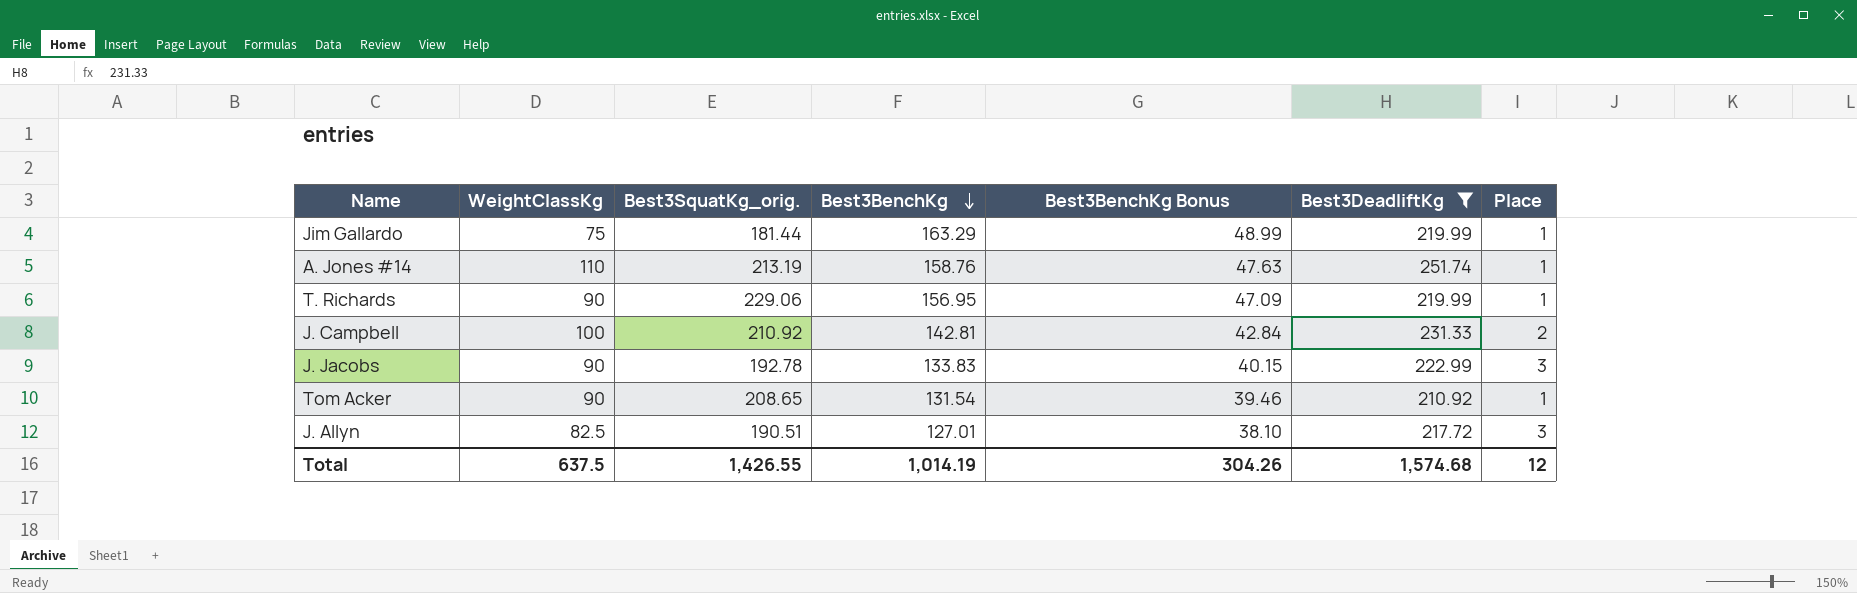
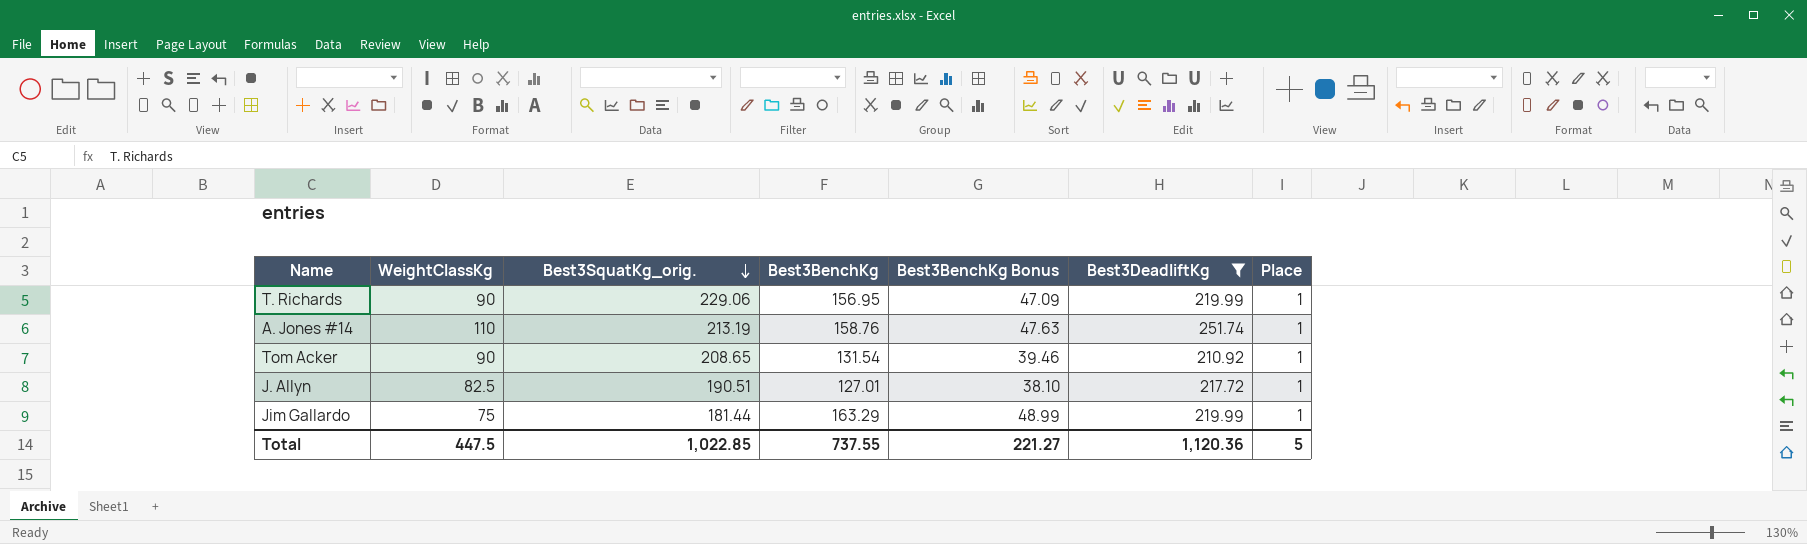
row order: Best3BenchKg descending -> Best3SquatKg_orig. descending
row J. Campbell: 100 | 210.92 | 142.81 | 42.84 | 231.33 | 2 -> none
row J. Jacobs: 90 | 192.78 | 133.83 | 40.15 | 222.99 | 3 -> none
J. Allyn | Place: 3 -> 1
Total | WeightClassKg: 637.5 -> 447.5
Total | Best3SquatKg_orig.: 1,426.55 -> 1,022.85
Total | Best3BenchKg: 1,014.19 -> 737.55
Total | Best3BenchKg Bonus: 304.26 -> 221.27
Total | Best3DeadliftKg: 1,574.68 -> 1,120.36
Total | Place: 12 -> 5

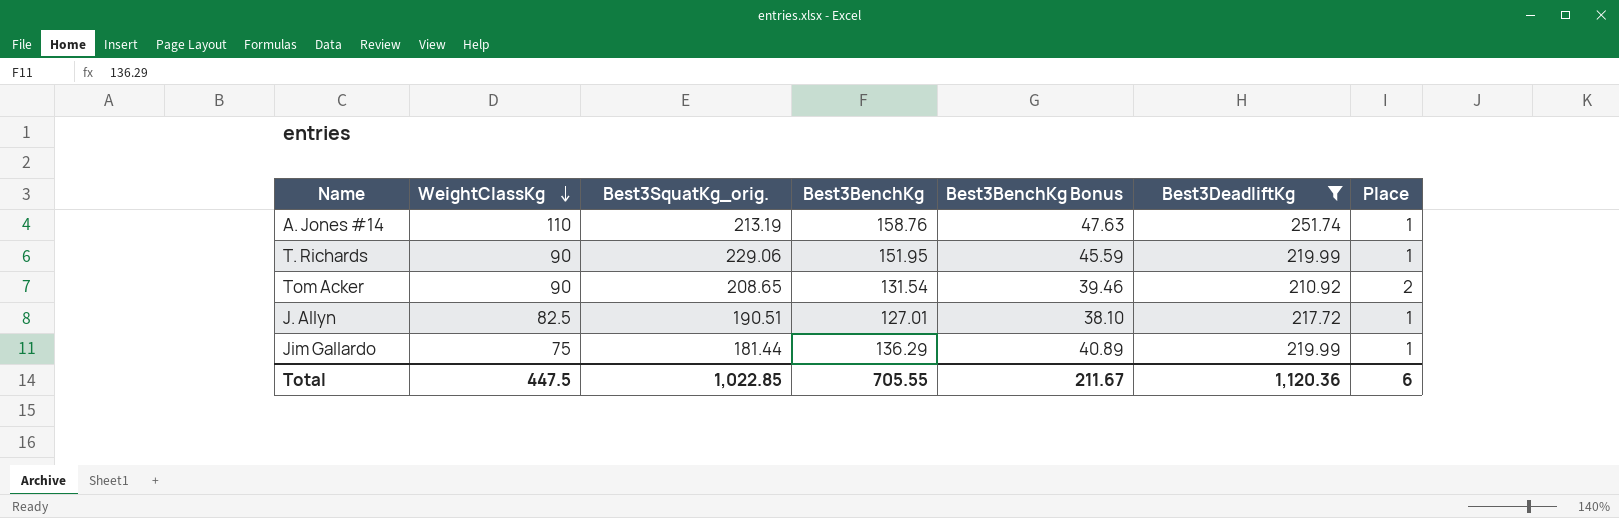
row order: Best3SquatKg_orig. descending -> WeightClassKg descending
T. Richards | Best3BenchKg: 156.95 -> 151.95
T. Richards | Best3BenchKg Bonus: 47.09 -> 45.59
Tom Acker | Place: 1 -> 2
Jim Gallardo | Best3BenchKg: 163.29 -> 136.29
Jim Gallardo | Best3BenchKg Bonus: 48.99 -> 40.89
Total | Best3BenchKg: 737.55 -> 705.55
Total | Best3BenchKg Bonus: 221.27 -> 211.67
Total | Place: 5 -> 6

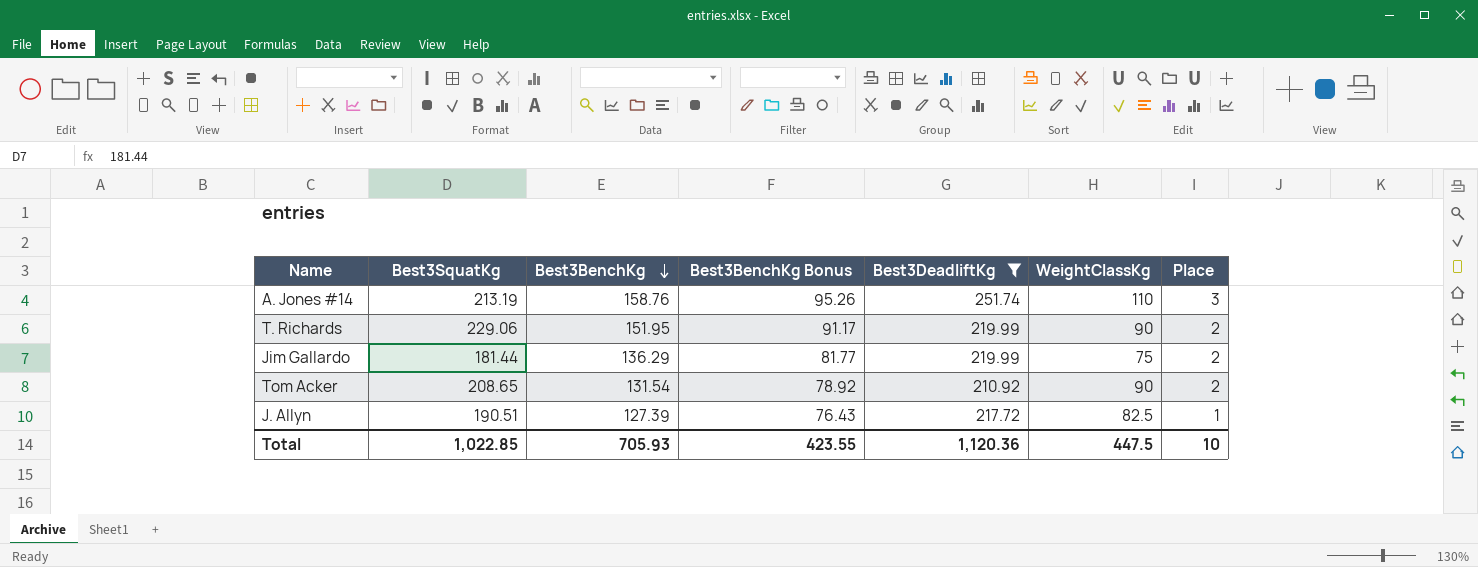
row order: WeightClassKg descending -> Best3BenchKg descending
column name: Best3SquatKg_orig. -> Best3SquatKg
column Best3BenchKg Bonus | formula: [Best3BenchKg] * 0.3 -> [Best3BenchKg] * 0.6
column WeightClassKg | position: 2 -> 6
A. Jones #14 | Place: 1 -> 3
T. Richards | Place: 1 -> 2
Jim Gallardo | Place: 1 -> 2
J. Allyn | Best3BenchKg: 127.01 -> 127.39
Total | Best3BenchKg: 705.55 -> 705.93
Total | Best3BenchKg Bonus: 211.67 -> 423.55
Total | Place: 6 -> 10

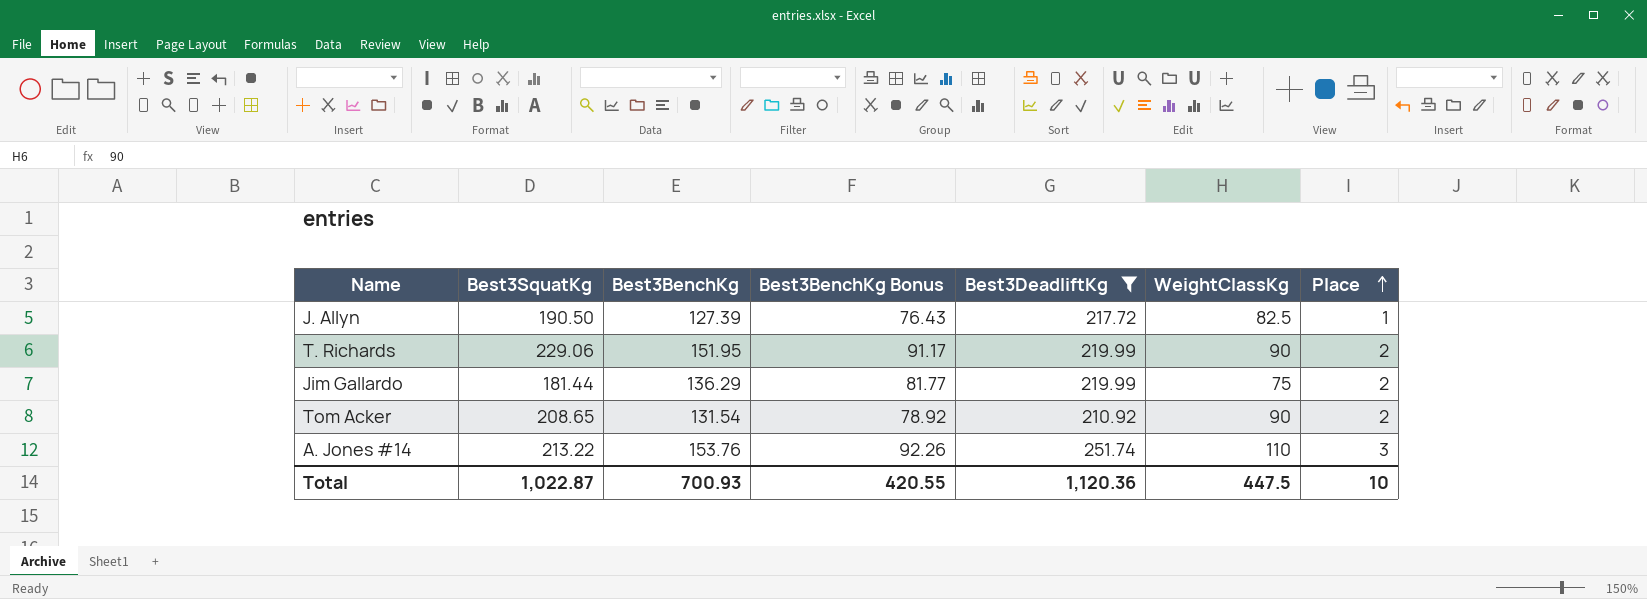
row order: Best3BenchKg descending -> Place ascending
J. Allyn | Best3SquatKg: 190.51 -> 190.50
A. Jones #14 | Best3SquatKg: 213.19 -> 213.22
A. Jones #14 | Best3BenchKg: 158.76 -> 153.76
A. Jones #14 | Best3BenchKg Bonus: 95.26 -> 92.26
Total | Best3SquatKg: 1,022.85 -> 1,022.87
Total | Best3BenchKg: 705.93 -> 700.93
Total | Best3BenchKg Bonus: 423.55 -> 420.55

